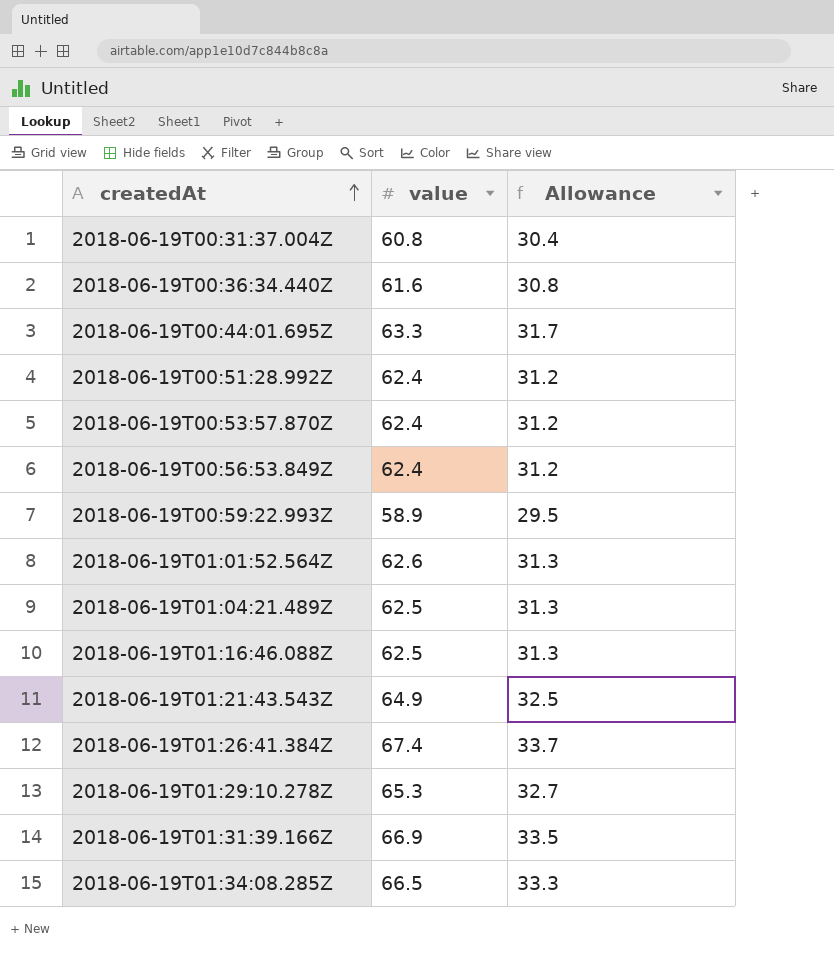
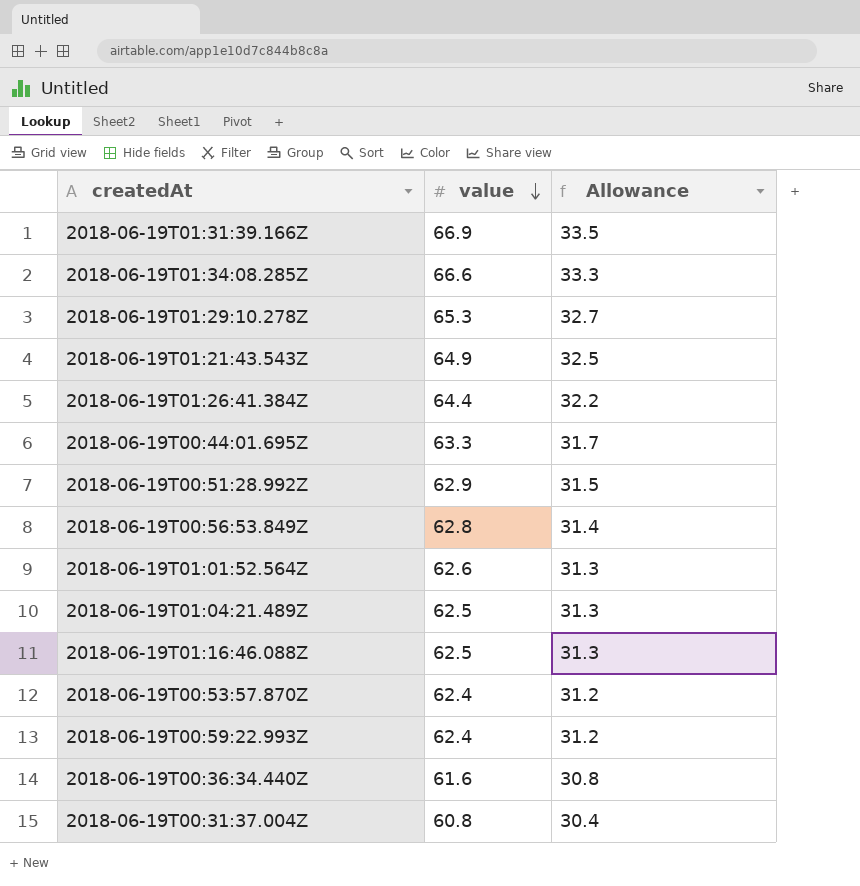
row order: createdAt ascending -> value descending
2018-06-19T01:34:08.285Z | value: 66.5 -> 66.6
2018-06-19T01:26:41.384Z | value: 67.4 -> 64.4
2018-06-19T01:26:41.384Z | Allowance: 33.7 -> 32.2
2018-06-19T00:51:28.992Z | value: 62.4 -> 62.9
2018-06-19T00:51:28.992Z | Allowance: 31.2 -> 31.5
2018-06-19T00:56:53.849Z | value: 62.4 -> 62.8
2018-06-19T00:56:53.849Z | Allowance: 31.2 -> 31.4
2018-06-19T00:59:22.993Z | value: 58.9 -> 62.4
2018-06-19T00:59:22.993Z | Allowance: 29.5 -> 31.2

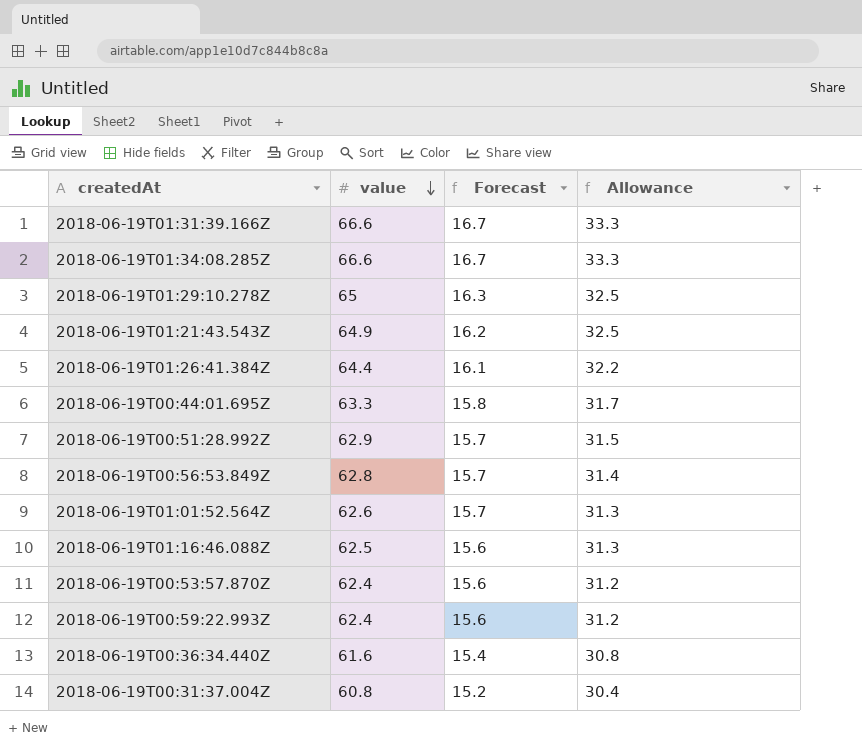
column Forecast | formula: none -> [value] * 0.25
row 2018-06-19T01:04:21.489Z: 62.5 | 31.3 -> none
2018-06-19T01:31:39.166Z | value: 66.9 -> 66.6
2018-06-19T01:31:39.166Z | Allowance: 33.5 -> 33.3
2018-06-19T01:29:10.278Z | value: 65.3 -> 65
2018-06-19T01:29:10.278Z | Allowance: 32.7 -> 32.5

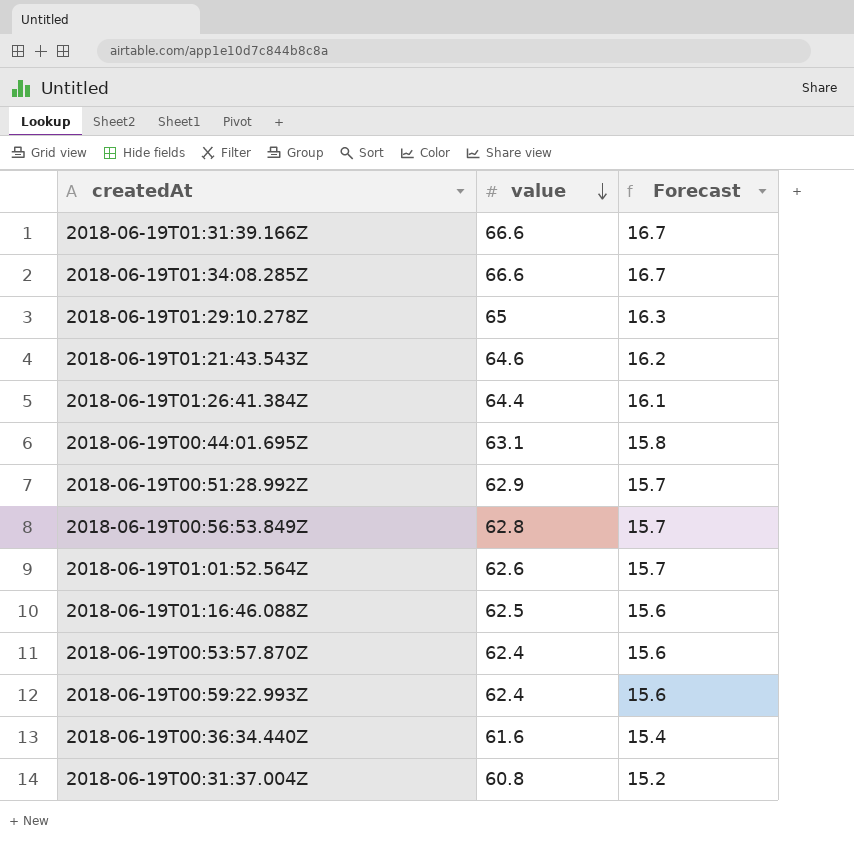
column Allowance | formula: [value] * 0.5 -> none
2018-06-19T01:21:43.543Z | value: 64.9 -> 64.6
2018-06-19T00:44:01.695Z | value: 63.3 -> 63.1

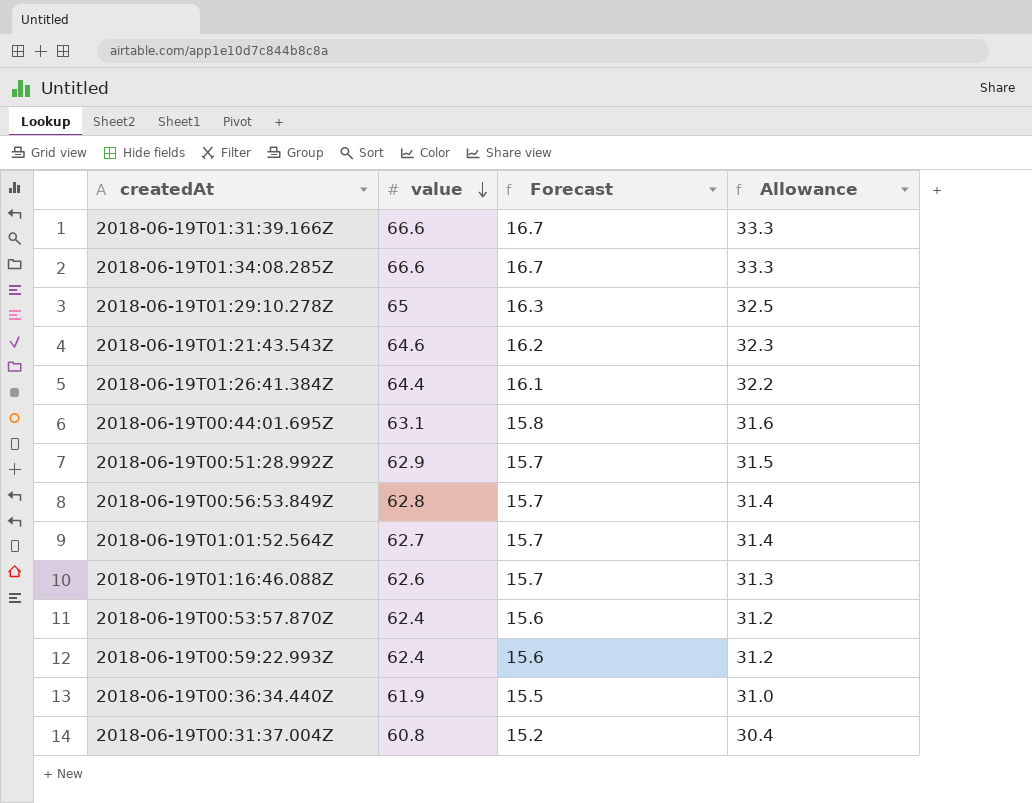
column Allowance | formula: none -> [value] * 0.5
2018-06-19T01:01:52.564Z | value: 62.6 -> 62.7
2018-06-19T01:16:46.088Z | value: 62.5 -> 62.6
2018-06-19T01:16:46.088Z | Forecast: 15.6 -> 15.7
2018-06-19T00:36:34.440Z | value: 61.6 -> 61.9
2018-06-19T00:36:34.440Z | Forecast: 15.4 -> 15.5

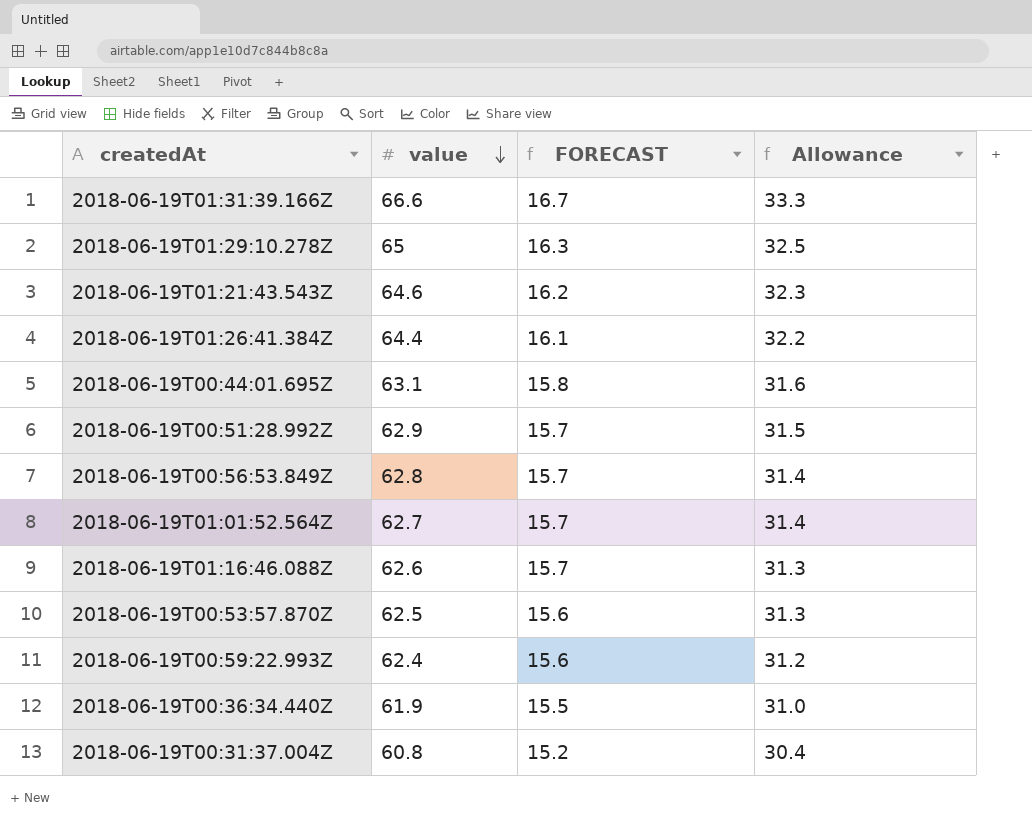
column name: Forecast -> FORECAST
row 2018-06-19T01:34:08.285Z: 66.6 | 16.7 | 33.3 -> none
2018-06-19T00:53:57.870Z | value: 62.4 -> 62.5
2018-06-19T00:53:57.870Z | Allowance: 31.2 -> 31.3

